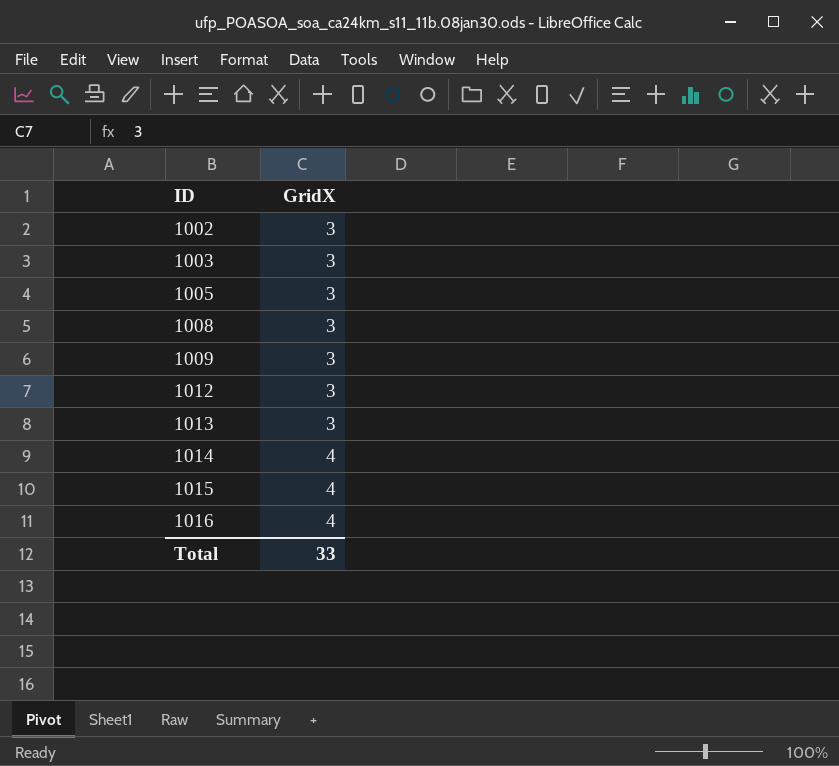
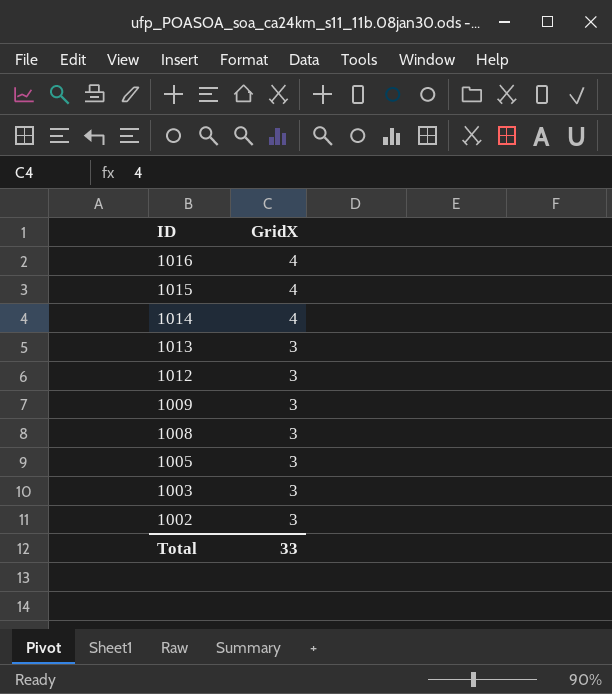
row order: ID ascending -> ID descending

